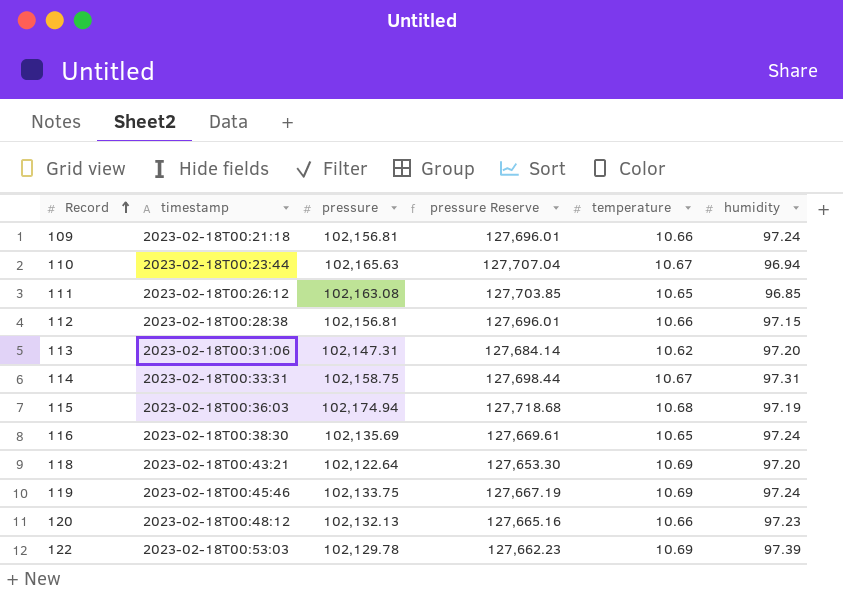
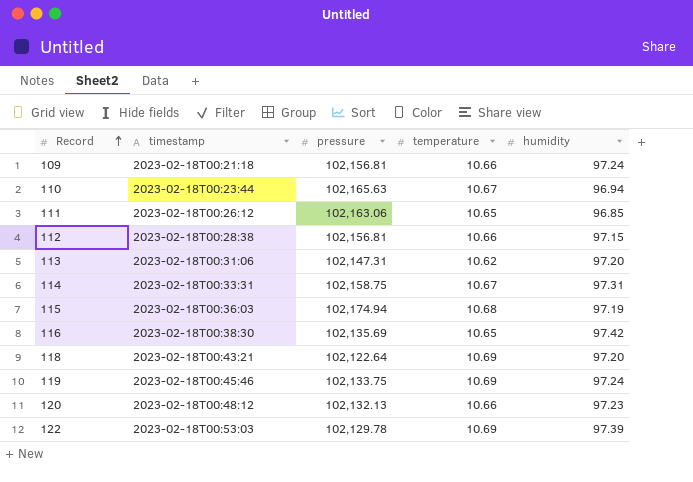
column pressure Reserve | formula: [pressure] * 1.25 -> none
111 | pressure: 102,163.08 -> 102,163.06
116 | humidity: 97.24 -> 97.42

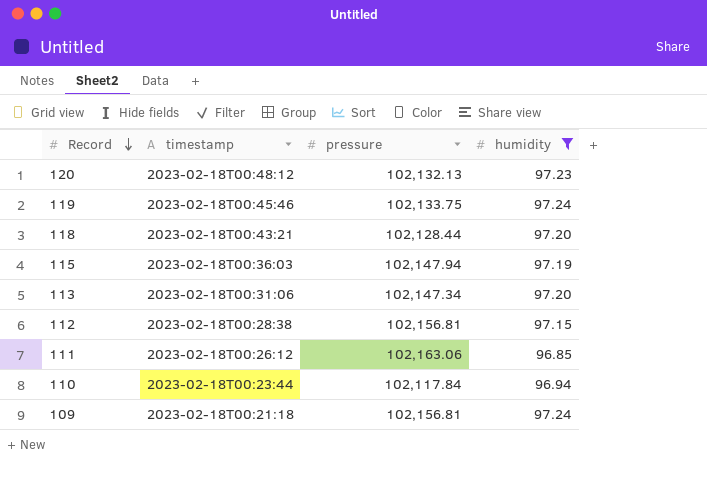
filter: none -> humidity <= 97.24
row order: Record ascending -> Record descending
column temperature | position: 4 -> none
118 | pressure: 102,122.64 -> 102,128.44
115 | pressure: 102,174.94 -> 102,147.94
113 | pressure: 102,147.31 -> 102,147.34
110 | pressure: 102,165.63 -> 102,117.84

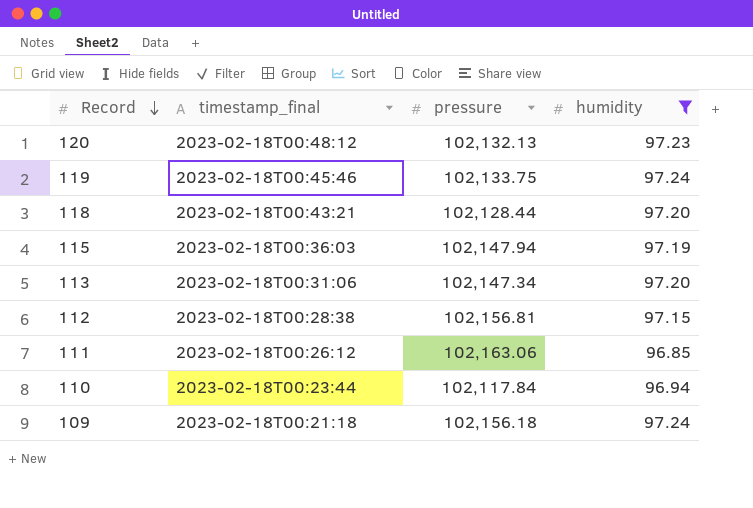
column name: timestamp -> timestamp_final
109 | pressure: 102,156.81 -> 102,156.18

